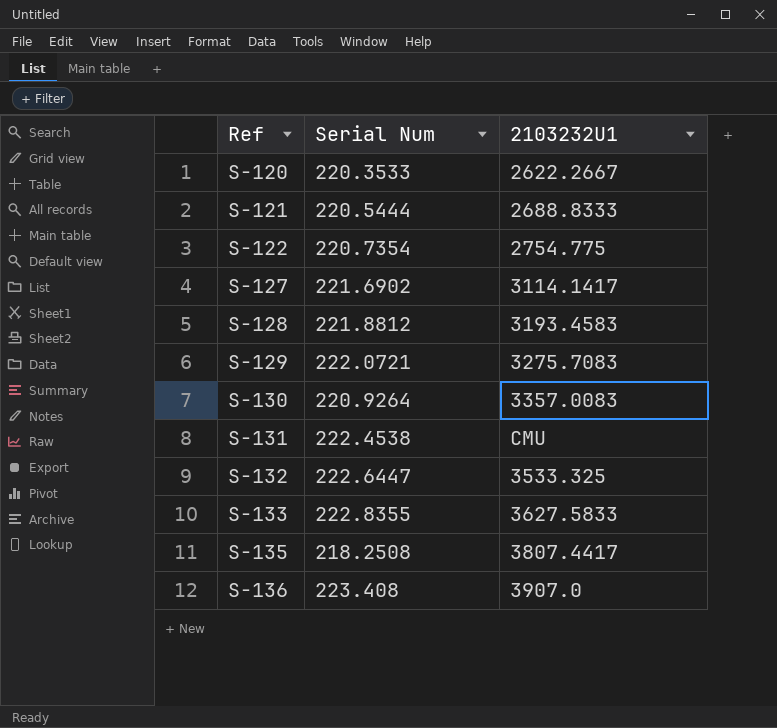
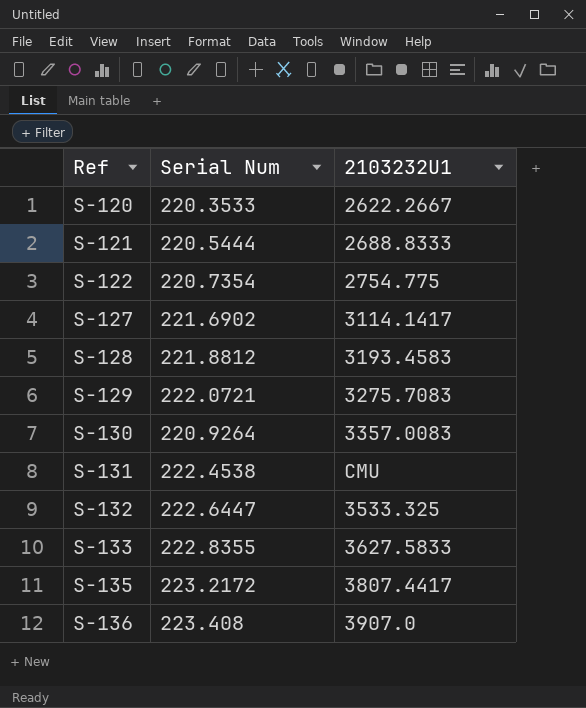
S-135 | Serial Num: 218.2508 -> 223.2172

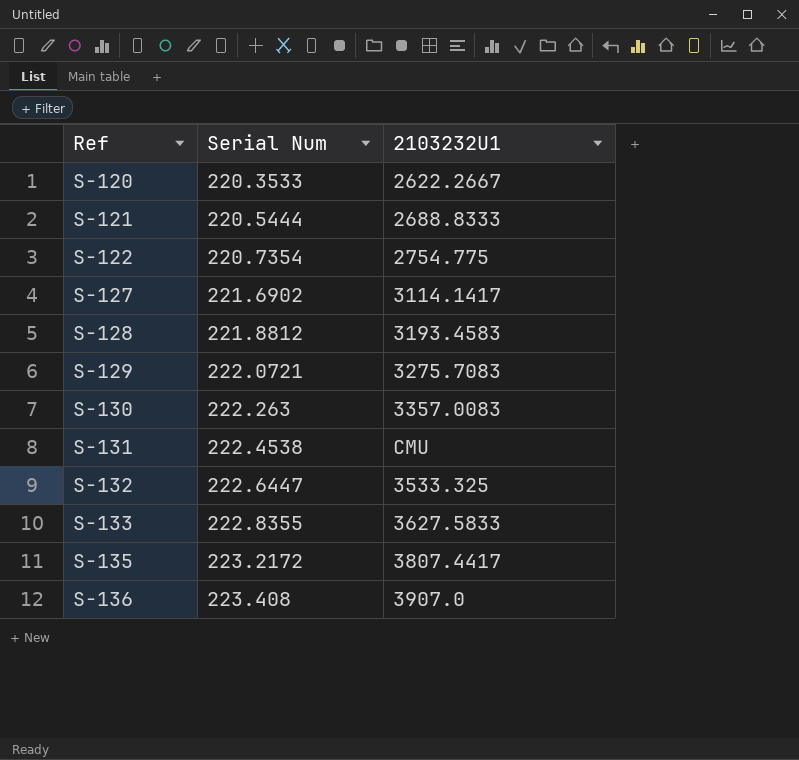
S-130 | Serial Num: 220.9264 -> 222.263

